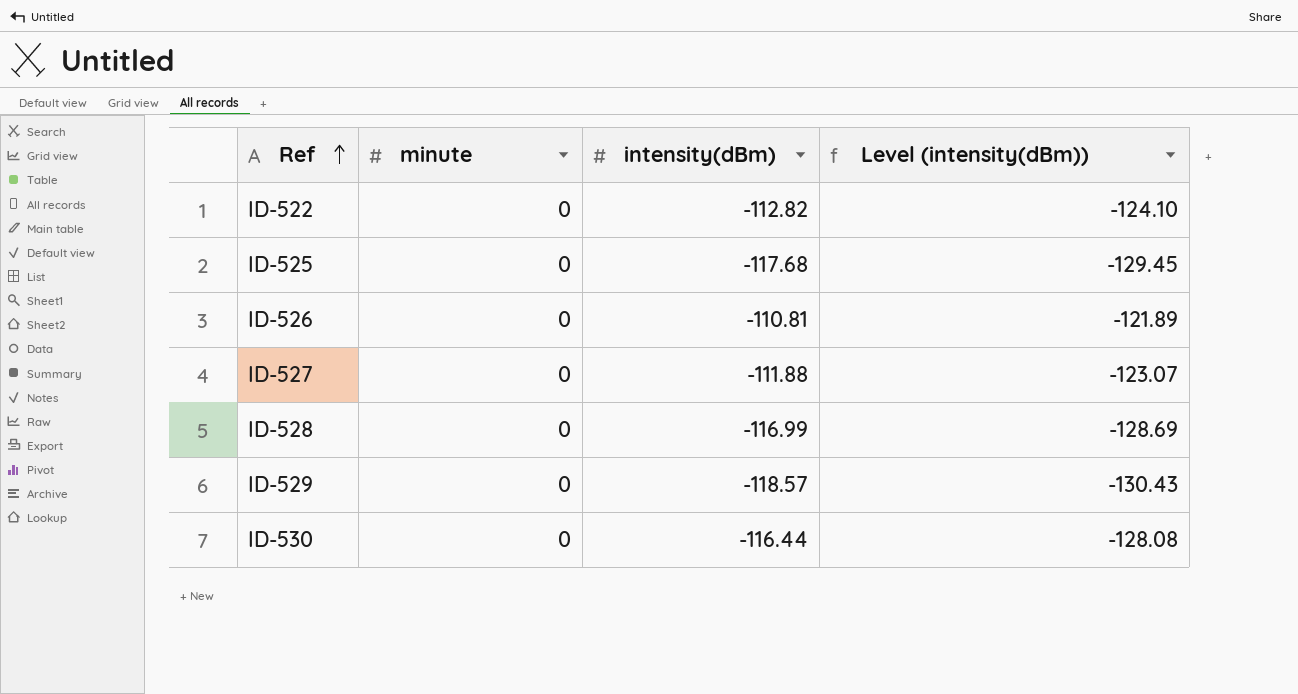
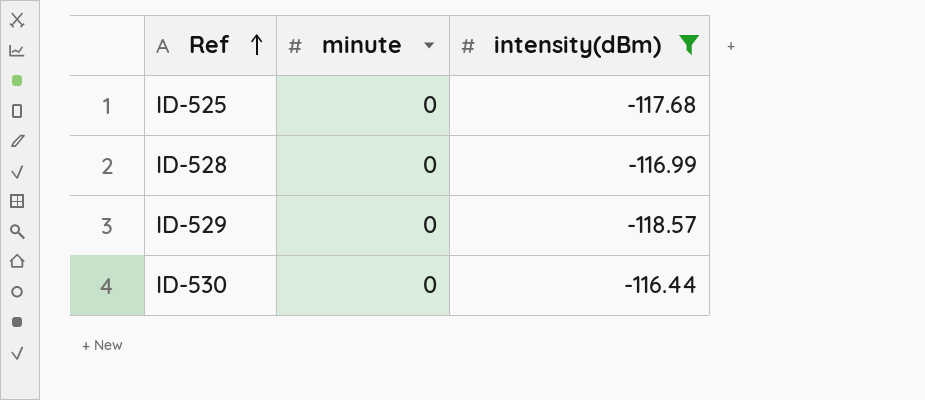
filter: none -> intensity(dBm) <= -116.44
column Level (intensity(dBm)) | formula: [intensity(dBm)] * 1.1 -> none

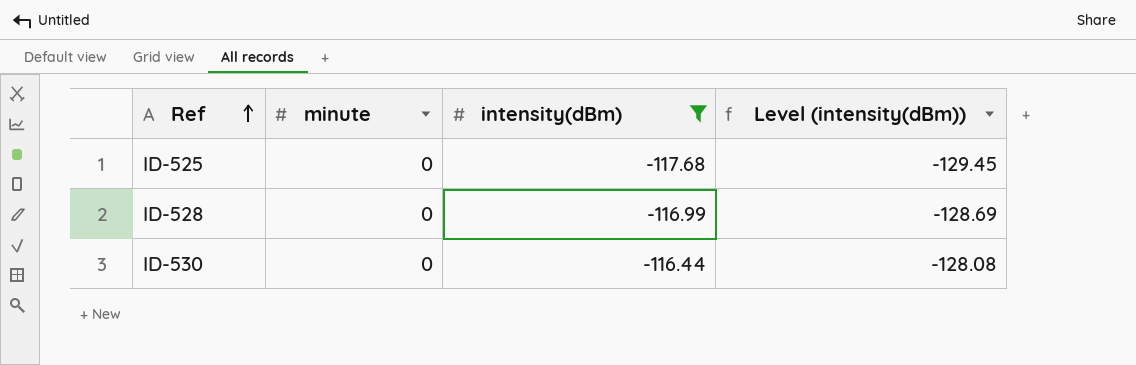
column Level (intensity(dBm)) | formula: none -> [intensity(dBm)] * 1.1
row ID-529: 0 | -118.57 -> none

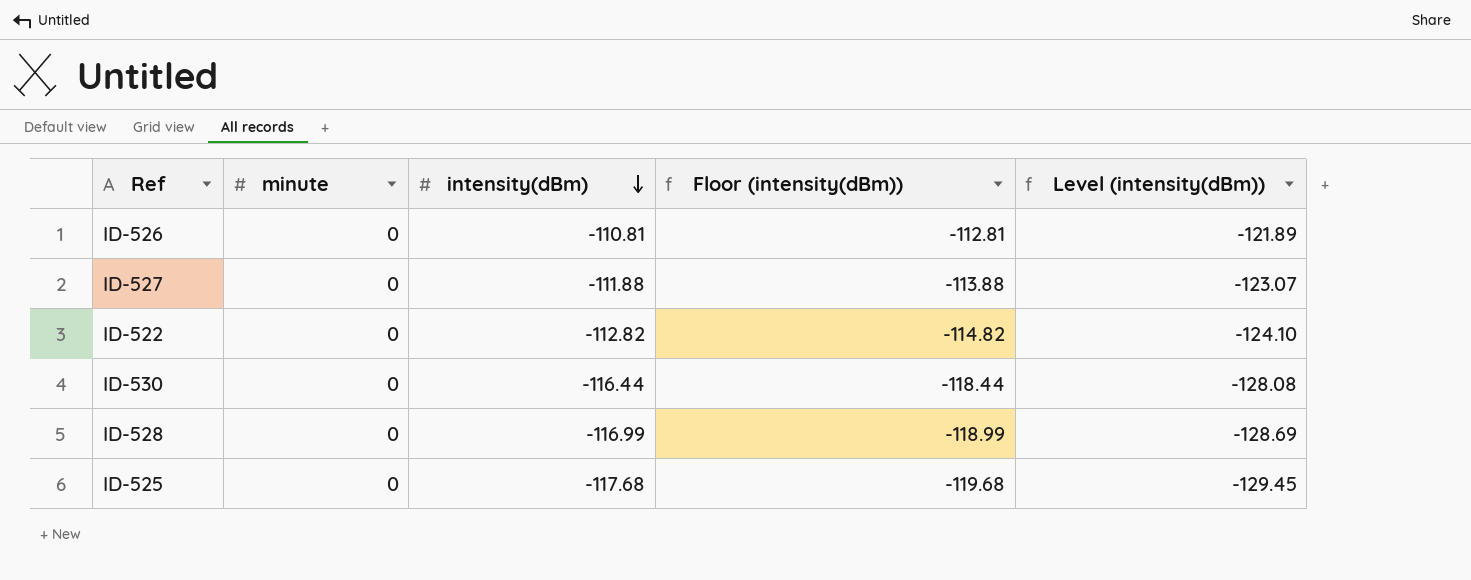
filter: intensity(dBm) <= -116.44 -> none
row order: Ref ascending -> intensity(dBm) descending
column Floor (intensity(dBm)) | formula: none -> [intensity(dBm)] - 2

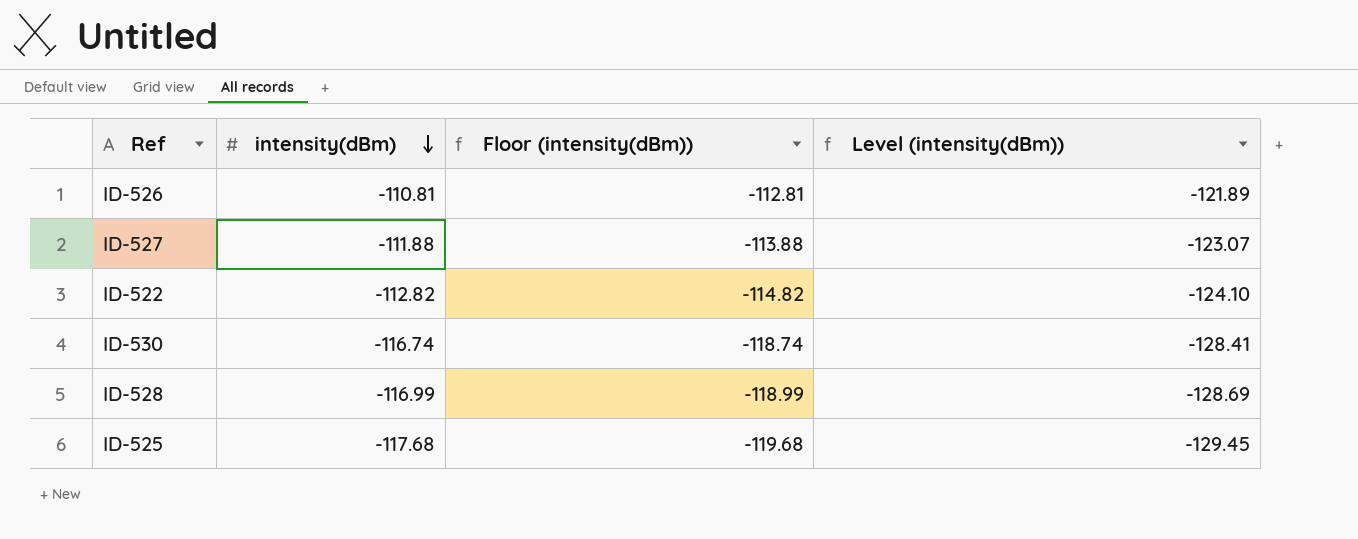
column minute | position: 2 -> none
ID-530 | intensity(dBm): -116.44 -> -116.74
ID-530 | Floor (intensity(dBm)): -118.44 -> -118.74
ID-530 | Level (intensity(dBm)): -128.08 -> -128.41

